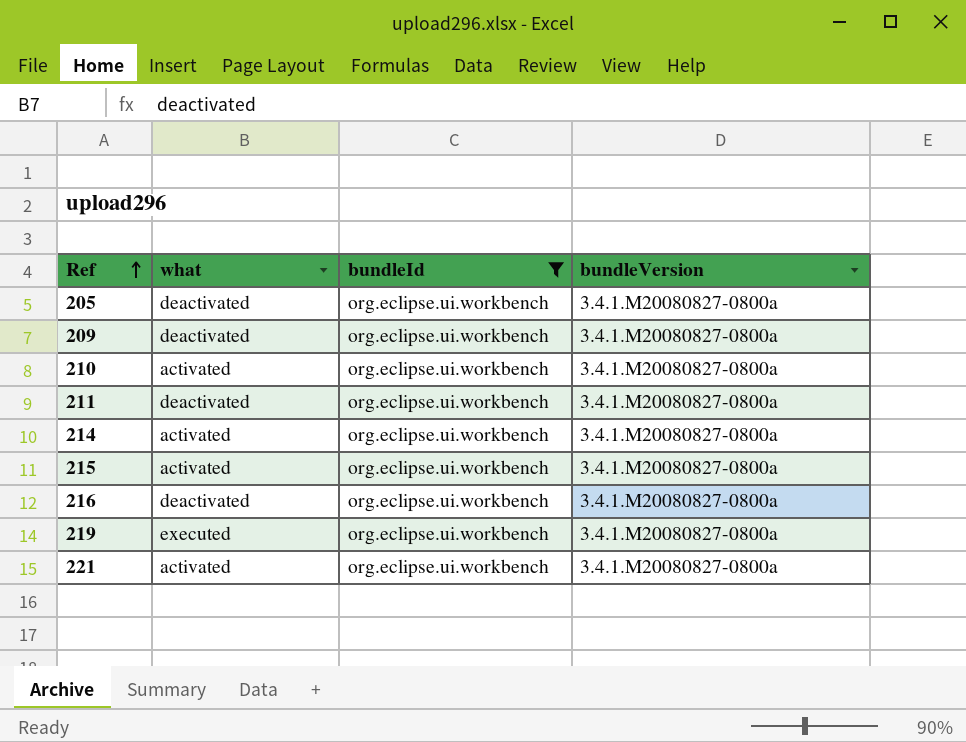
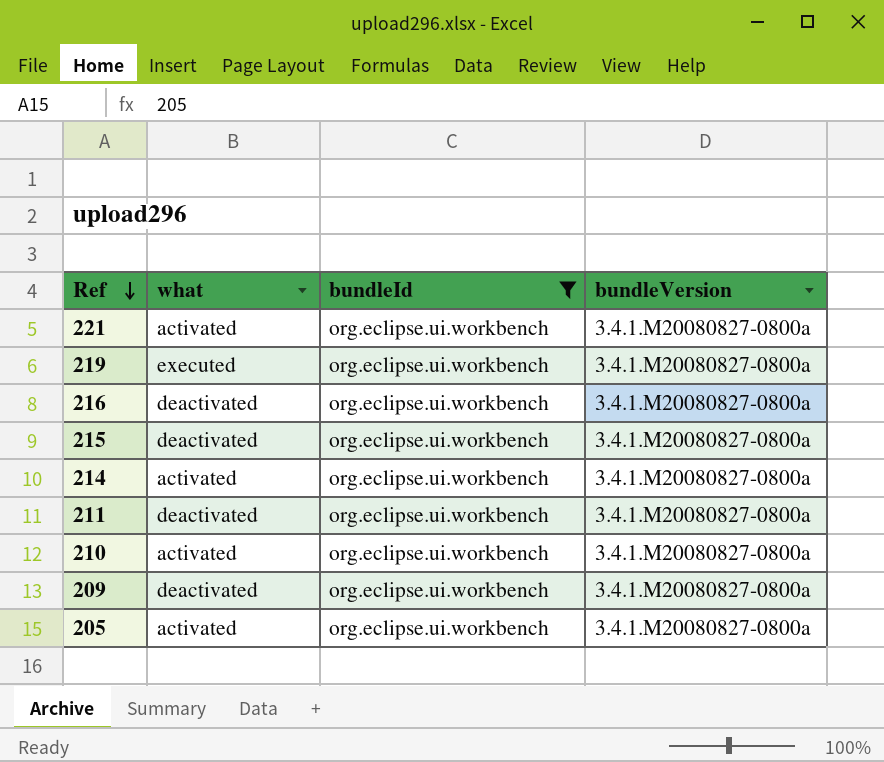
row order: Ref ascending -> Ref descending
215 | what: activated -> deactivated
205 | what: deactivated -> activated

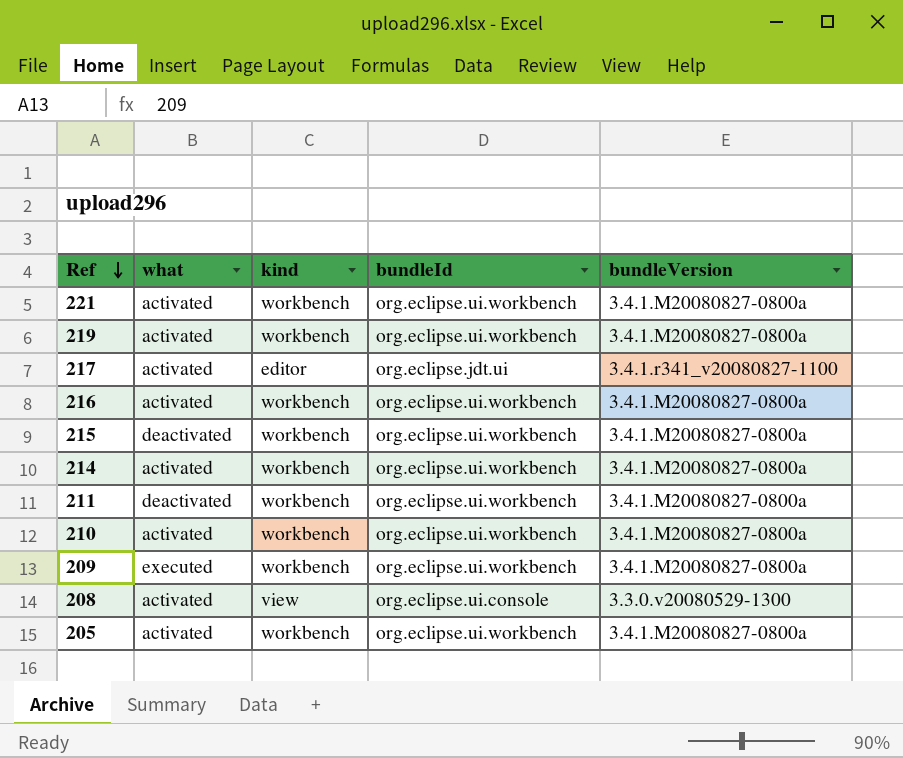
filter: bundleId = org.eclipse.ui.workbench -> none
column kind | position: none -> 3
219 | what: executed -> activated
216 | what: deactivated -> activated
209 | what: deactivated -> executed

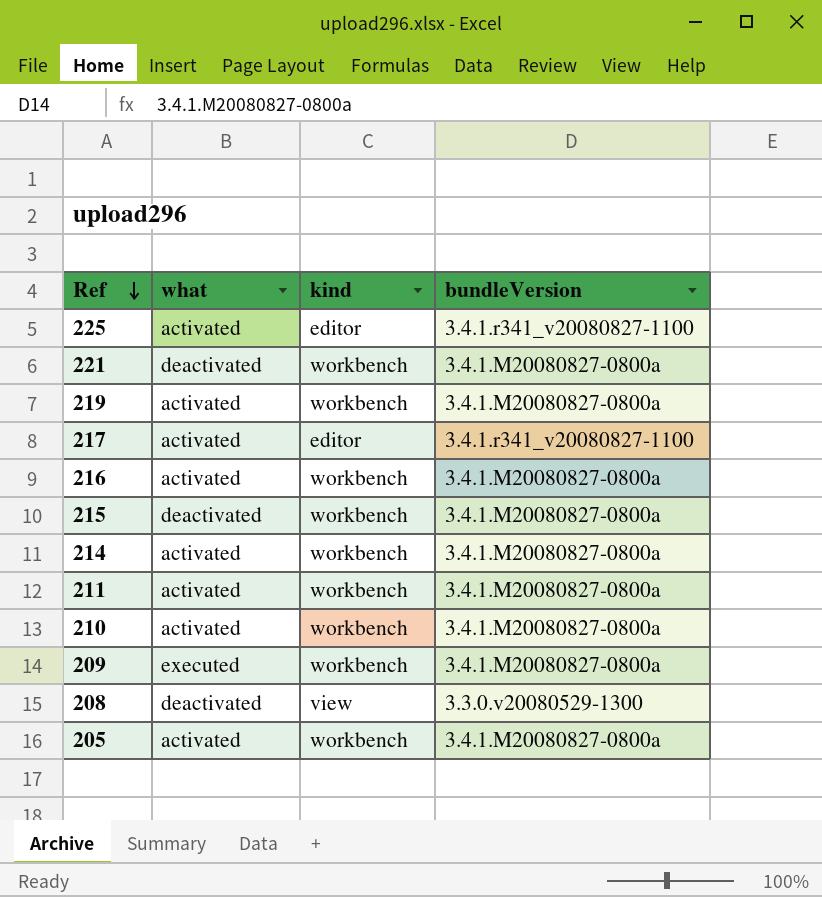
column bundleId | position: 4 -> none
row 225: none -> activated | editor | 3.4.1.r341_v20080827-1100
221 | what: activated -> deactivated
211 | what: deactivated -> activated
208 | what: activated -> deactivated

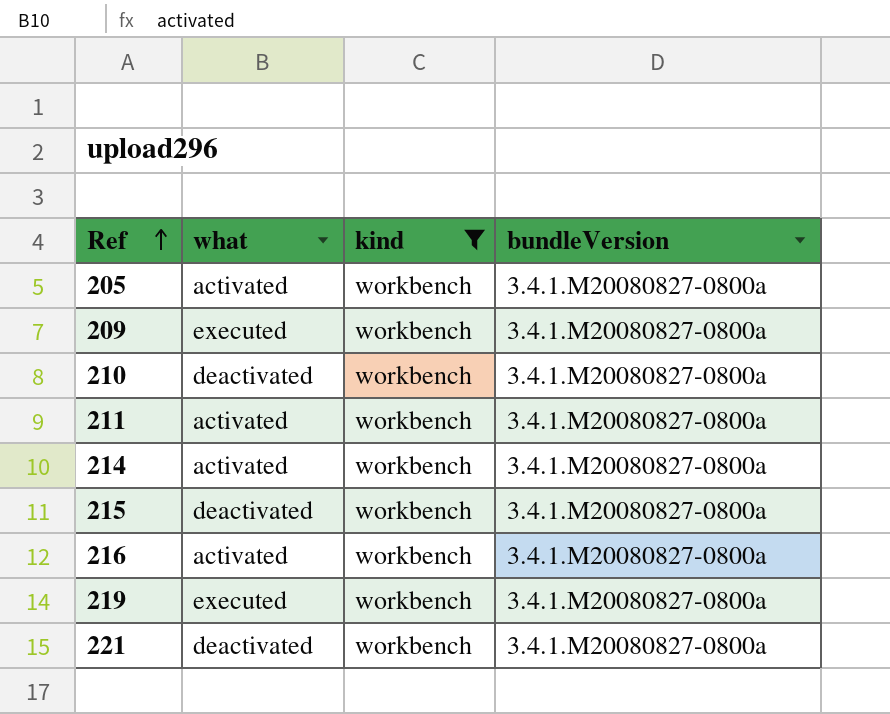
filter: none -> kind = workbench
row order: Ref descending -> Ref ascending
210 | what: activated -> deactivated
219 | what: activated -> executed

